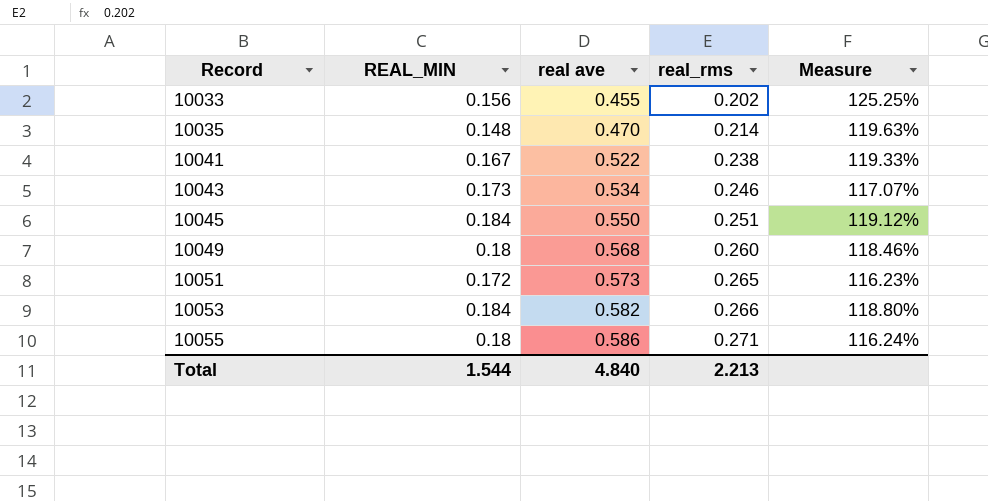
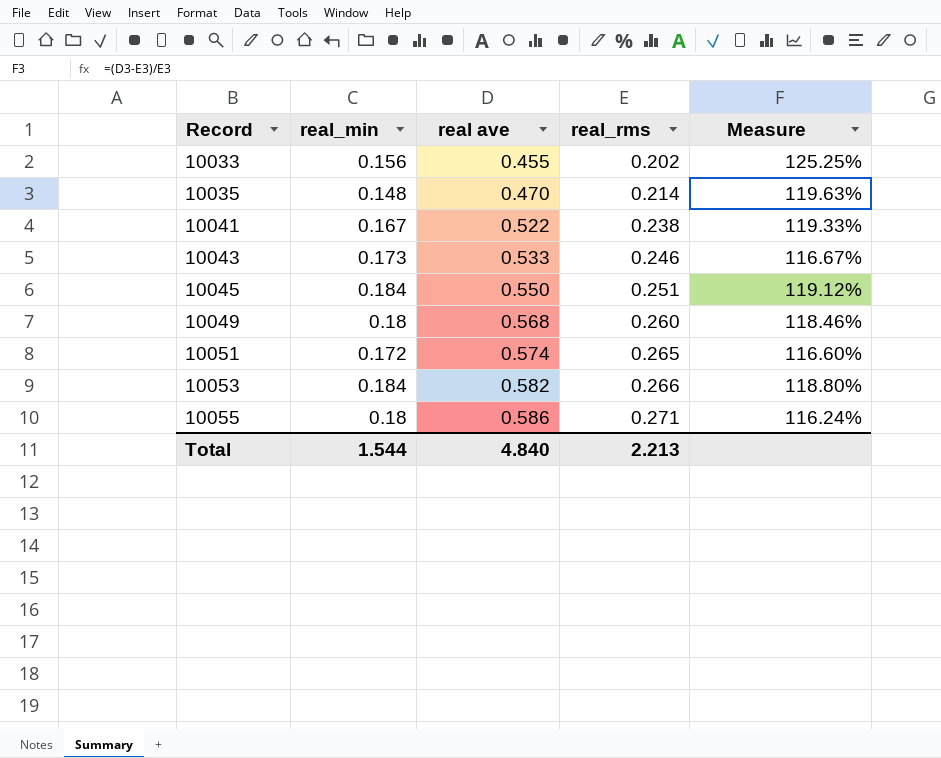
column name: REAL_MIN -> real_min
10043 | real ave: 0.534 -> 0.533
10043 | Measure: 117.07% -> 116.67%
10051 | real ave: 0.573 -> 0.574
10051 | Measure: 116.23% -> 116.60%

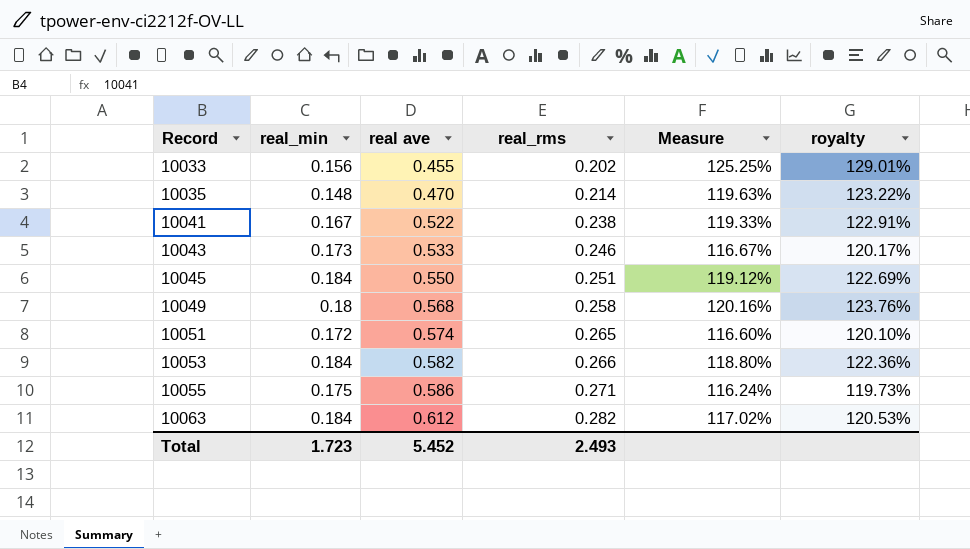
column royalty | formula: none -> [Measure] * 1.03
10049 | real_rms: 0.260 -> 0.258
10049 | Measure: 118.46% -> 120.16%
10055 | real_min: 0.18 -> 0.175
row 10063: none -> 0.184 | 0.612 | 0.282 | 117.02% | 120.53%
Total | real_min: 1.544 -> 1.723
Total | real ave: 4.840 -> 5.452
Total | real_rms: 2.213 -> 2.493

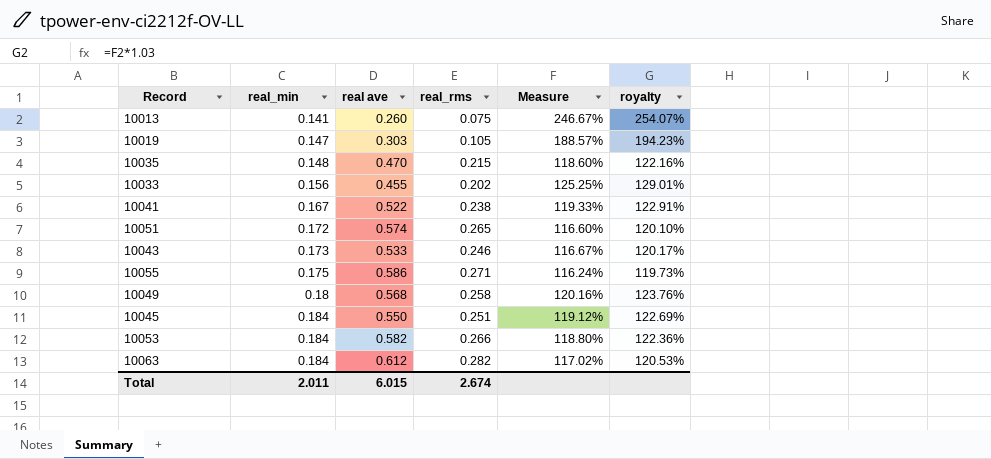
row order: Record ascending -> real_min ascending
row 10013: none -> 0.141 | 0.260 | 0.075 | 246.67% | 254.07%
row 10019: none -> 0.147 | 0.303 | 0.105 | 188.57% | 194.23%
10035 | real_rms: 0.214 -> 0.215
10035 | Measure: 119.63% -> 118.60%
10035 | royalty: 123.22% -> 122.16%
Total | real_min: 1.723 -> 2.011
Total | real ave: 5.452 -> 6.015
Total | real_rms: 2.493 -> 2.674

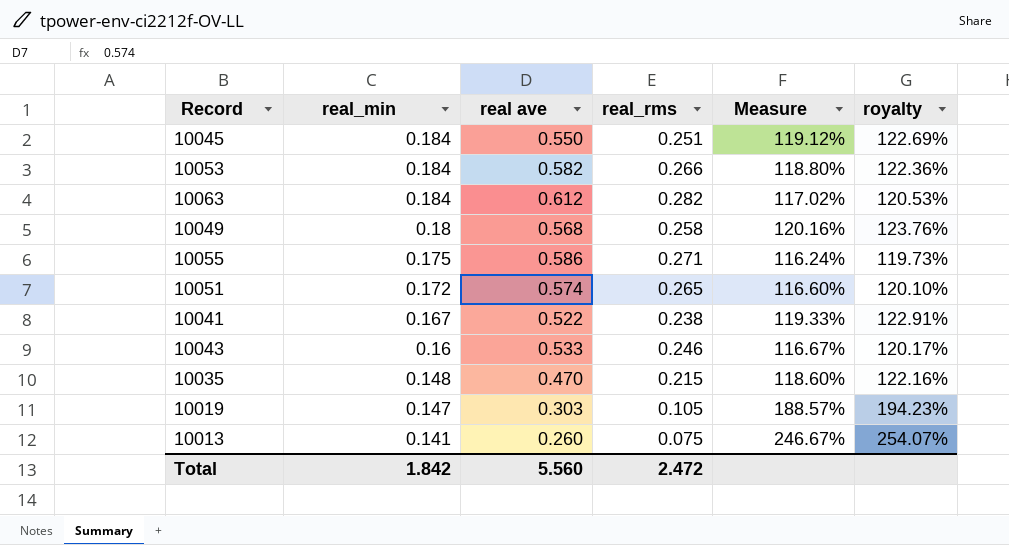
row order: real_min ascending -> real_min descending
row 10033: 0.156 | 0.455 | 0.202 | 125.25% | 129.01% -> none
10043 | real_min: 0.173 -> 0.16
Total | real_min: 2.011 -> 1.842
Total | real ave: 6.015 -> 5.560
Total | real_rms: 2.674 -> 2.472

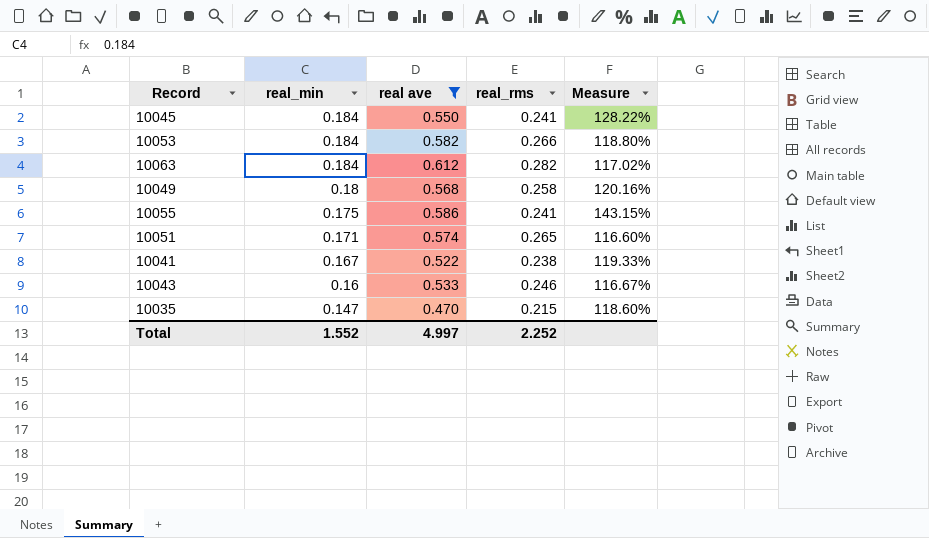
filter: none -> real ave >= 0.470
column royalty | formula: [Measure] * 1.03 -> none
10045 | real_rms: 0.251 -> 0.241
10045 | Measure: 119.12% -> 128.22%
10055 | real_rms: 0.271 -> 0.241
10055 | Measure: 116.24% -> 143.15%
10051 | real_min: 0.172 -> 0.171
10035 | real_min: 0.148 -> 0.147
Total | real_min: 1.842 -> 1.552
Total | real ave: 5.560 -> 4.997
Total | real_rms: 2.472 -> 2.252

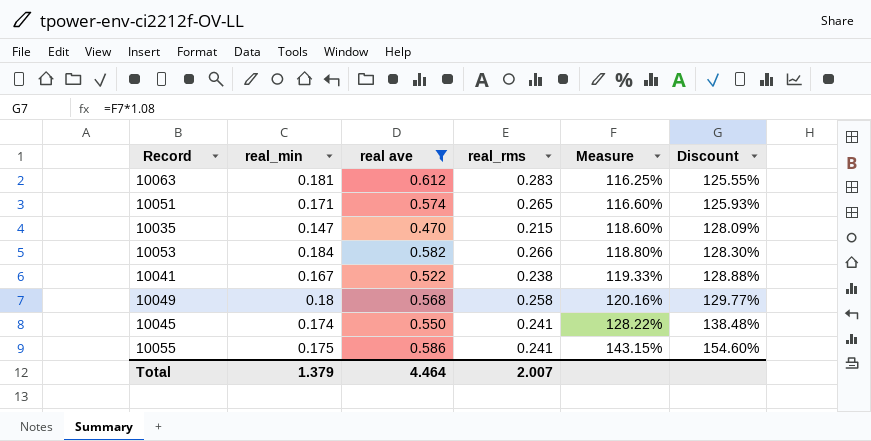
row order: real_min descending -> Measure ascending
column Discount | formula: none -> [Measure] * 1.08
row 10043: 0.16 | 0.533 | 0.246 | 116.67% -> none
10063 | real_min: 0.184 -> 0.181
10063 | real_rms: 0.282 -> 0.283
10063 | Measure: 117.02% -> 116.25%
10045 | real_min: 0.184 -> 0.174
Total | real_min: 1.552 -> 1.379
Total | real ave: 4.997 -> 4.464
Total | real_rms: 2.252 -> 2.007

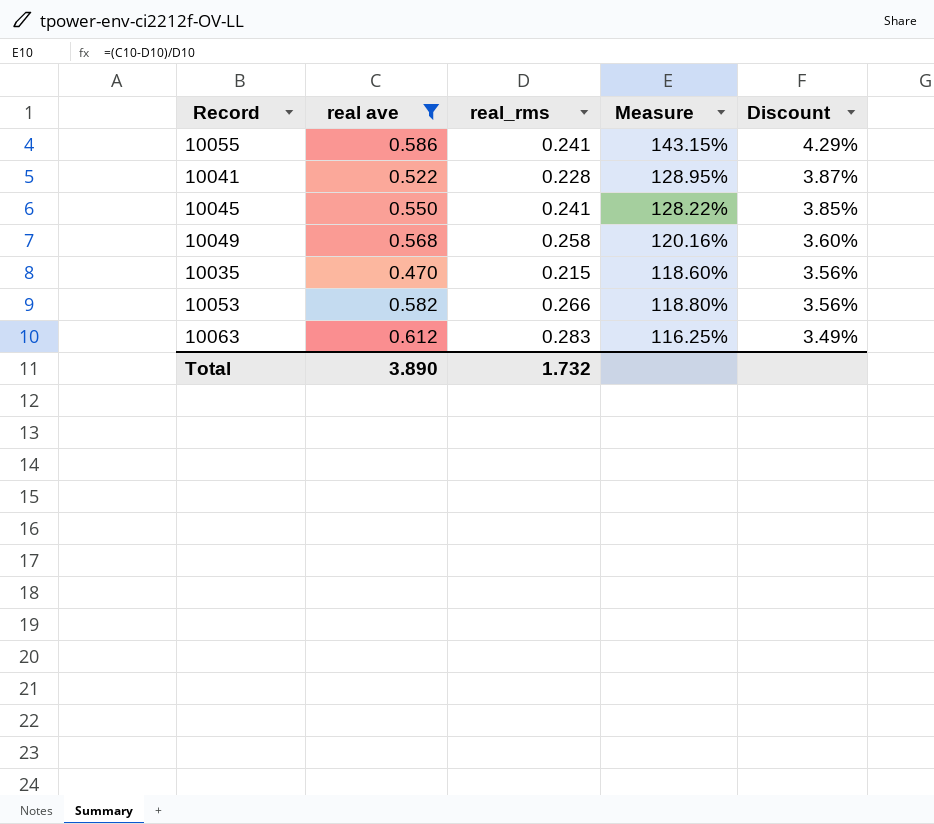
row order: Measure ascending -> Discount descending
column real_min | position: 2 -> none
column Discount | formula: [Measure] * 1.08 -> [Measure] * 0.03
row 10051: 0.171 | 0.574 | 0.265 | 116.60% | 125.93% -> none
10041 | real_rms: 0.238 -> 0.228
10041 | Measure: 119.33% -> 128.95%
Total | real ave: 4.464 -> 3.890
Total | real_rms: 2.007 -> 1.732

